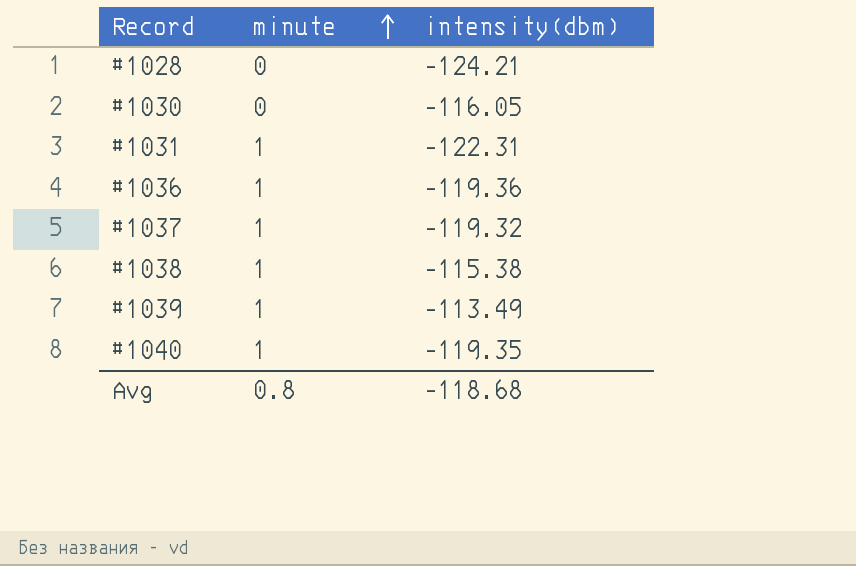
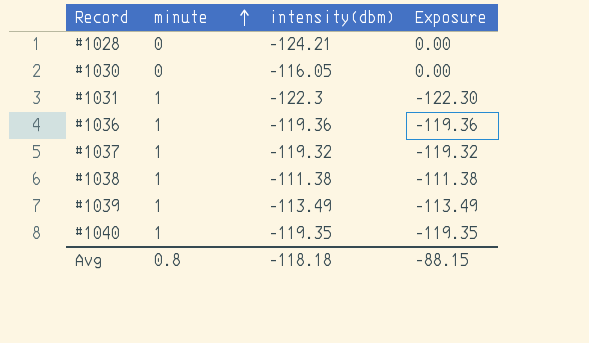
column Exposure | formula: none -> [minute] * [intensity(dbm)]
#1031 | intensity(dbm): -122.31 -> -122.3
#1038 | intensity(dbm): -115.38 -> -111.38
Avg | intensity(dbm): -118.68 -> -118.18

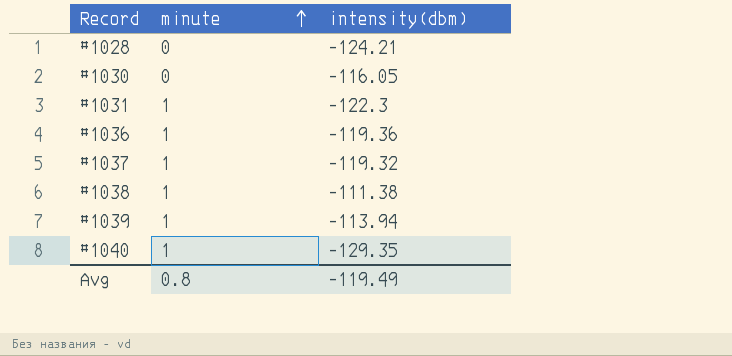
column Exposure | formula: [minute] * [intensity(dbm)] -> none
#1039 | intensity(dbm): -113.49 -> -113.94
#1040 | intensity(dbm): -119.35 -> -129.35
Avg | intensity(dbm): -118.18 -> -119.49

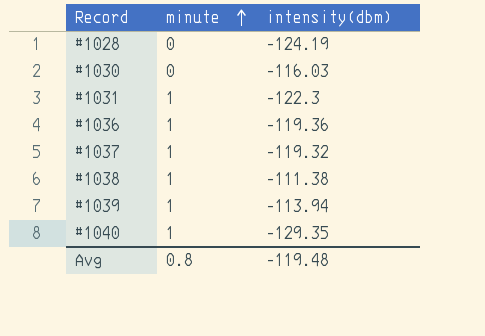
#1028 | intensity(dbm): -124.21 -> -124.19
#1030 | intensity(dbm): -116.05 -> -116.03
Avg | intensity(dbm): -119.49 -> -119.48

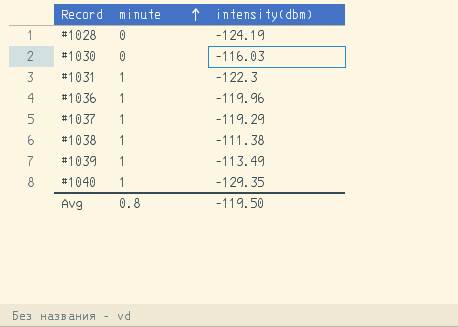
#1036 | intensity(dbm): -119.36 -> -119.96
#1037 | intensity(dbm): -119.32 -> -119.29
#1039 | intensity(dbm): -113.94 -> -113.49
Avg | intensity(dbm): -119.48 -> -119.50

